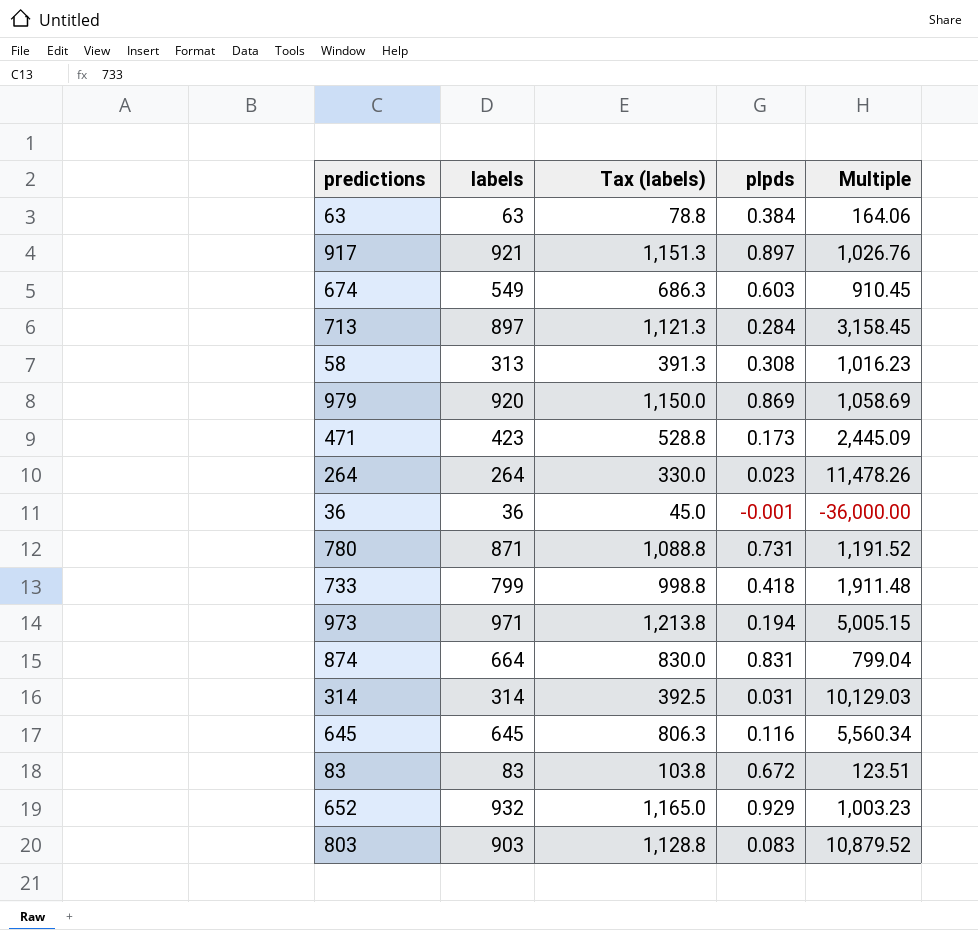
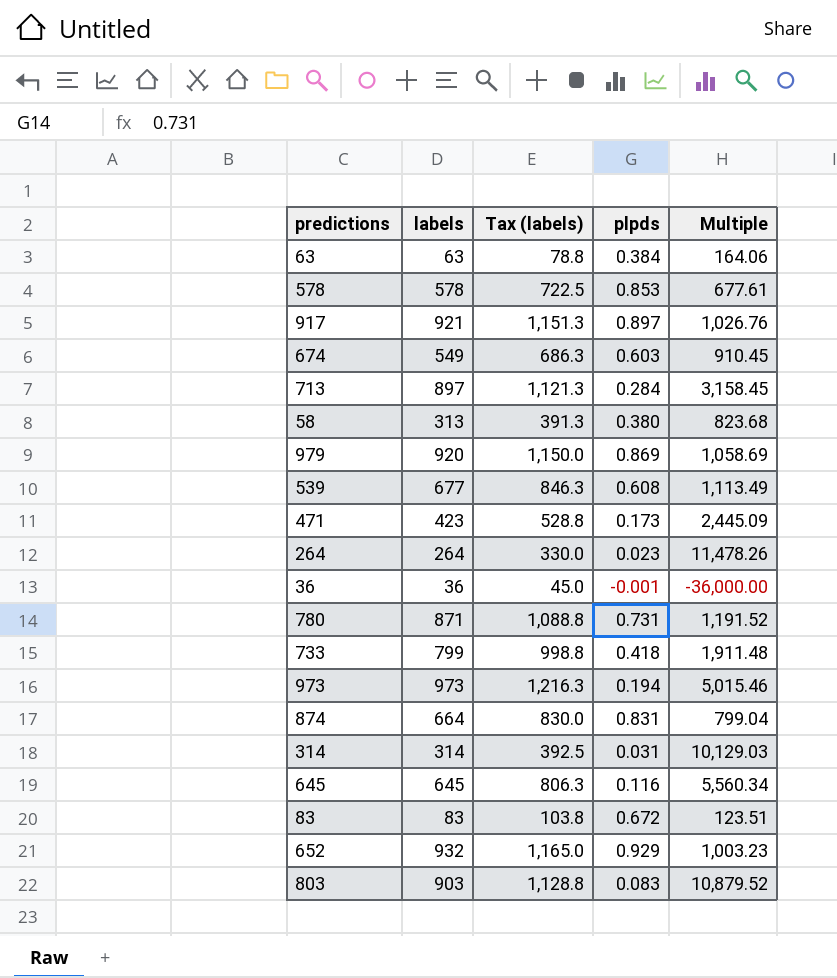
row 578: none -> 578 | 722.5 | 0.853 | 677.61
58 | plpds: 0.308 -> 0.380
58 | Multiple: 1,016.23 -> 823.68
row 539: none -> 677 | 846.3 | 0.608 | 1,113.49
973 | labels: 971 -> 973
973 | Tax (labels): 1,213.8 -> 1,216.3
973 | Multiple: 5,005.15 -> 5,015.46

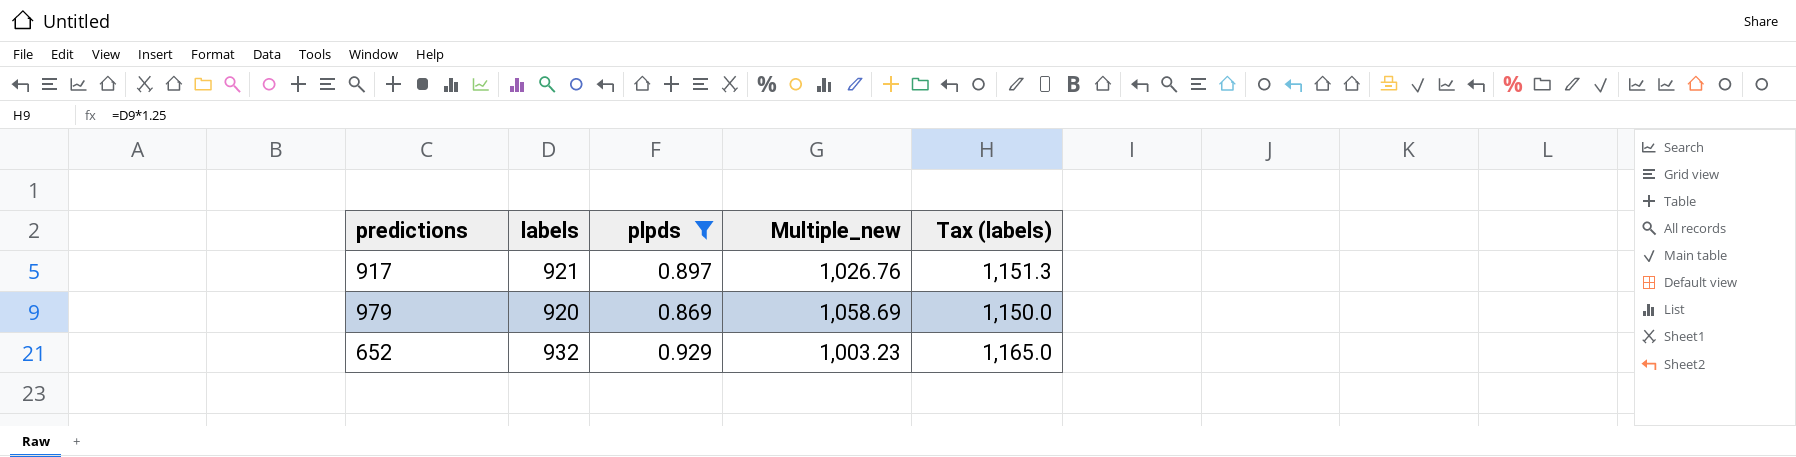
filter: none -> plpds >= 0.869
column name: Multiple -> Multiple_new
column Tax (labels) | position: 3 -> 5

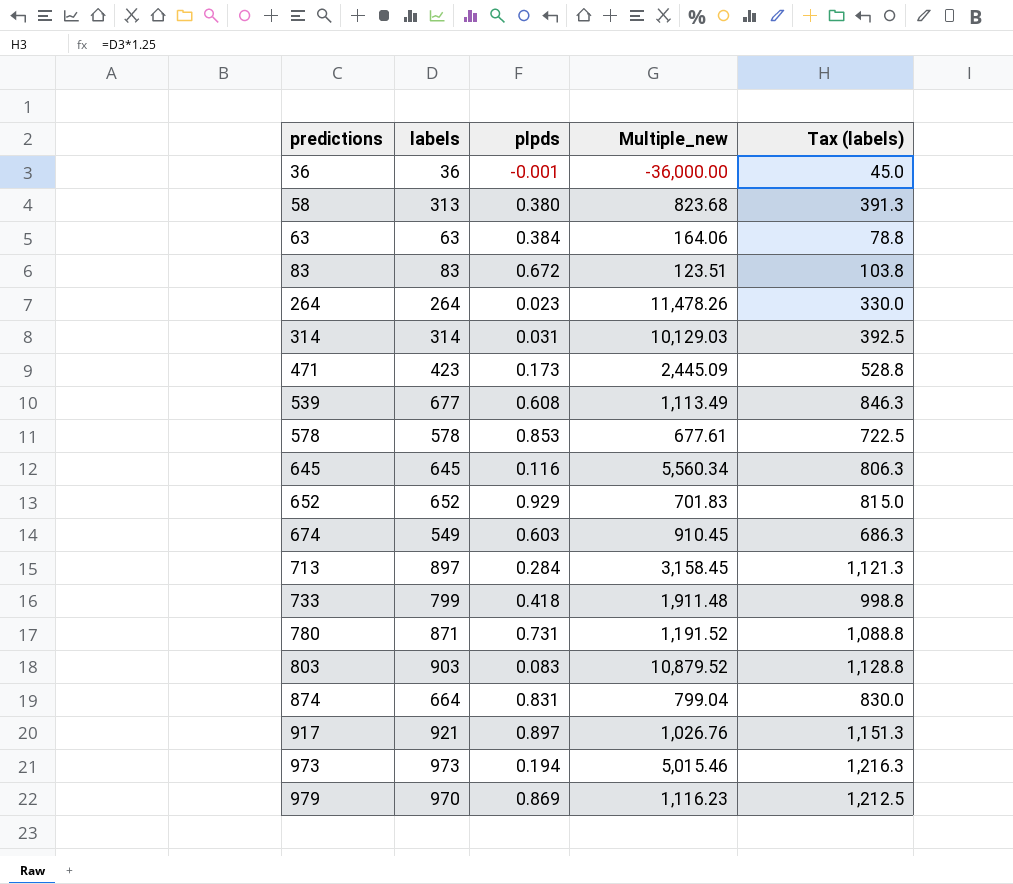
filter: plpds >= 0.869 -> none
row order: none -> predictions ascending
652 | labels: 932 -> 652
652 | Multiple_new: 1,003.23 -> 701.83
652 | Tax (labels): 1,165.0 -> 815.0
979 | labels: 920 -> 970
979 | Multiple_new: 1,058.69 -> 1,116.23
979 | Tax (labels): 1,150.0 -> 1,212.5

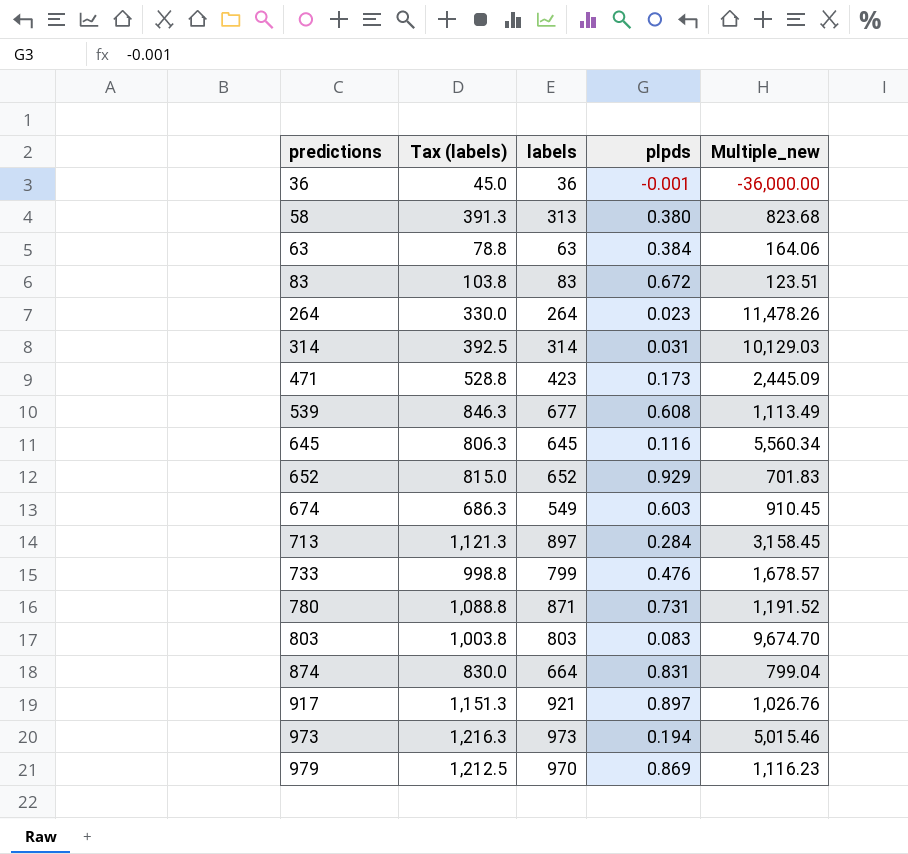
column Tax (labels) | position: 5 -> 2
row 578: 578 | 0.853 | 677.61 | 722.5 -> none
733 | plpds: 0.418 -> 0.476
733 | Multiple_new: 1,911.48 -> 1,678.57
803 | Tax (labels): 1,128.8 -> 1,003.8
803 | labels: 903 -> 803
803 | Multiple_new: 10,879.52 -> 9,674.70

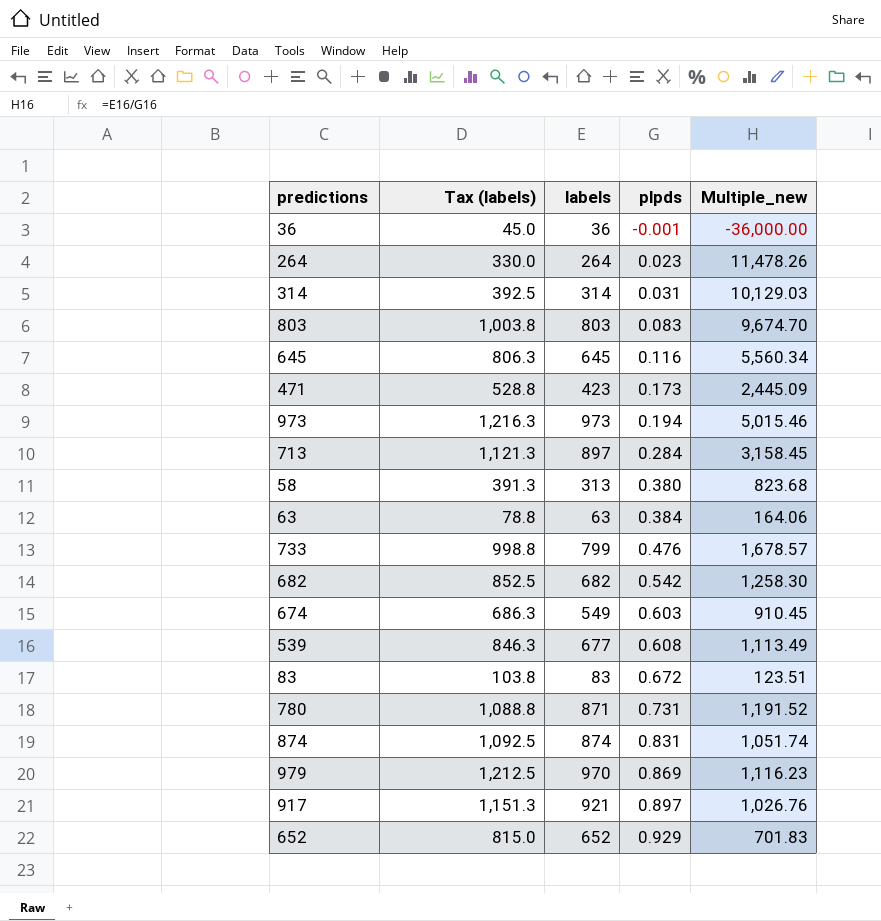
row order: predictions ascending -> plpds ascending
row 682: none -> 852.5 | 682 | 0.542 | 1,258.30
874 | Tax (labels): 830.0 -> 1,092.5
874 | labels: 664 -> 874
874 | Multiple_new: 799.04 -> 1,051.74

